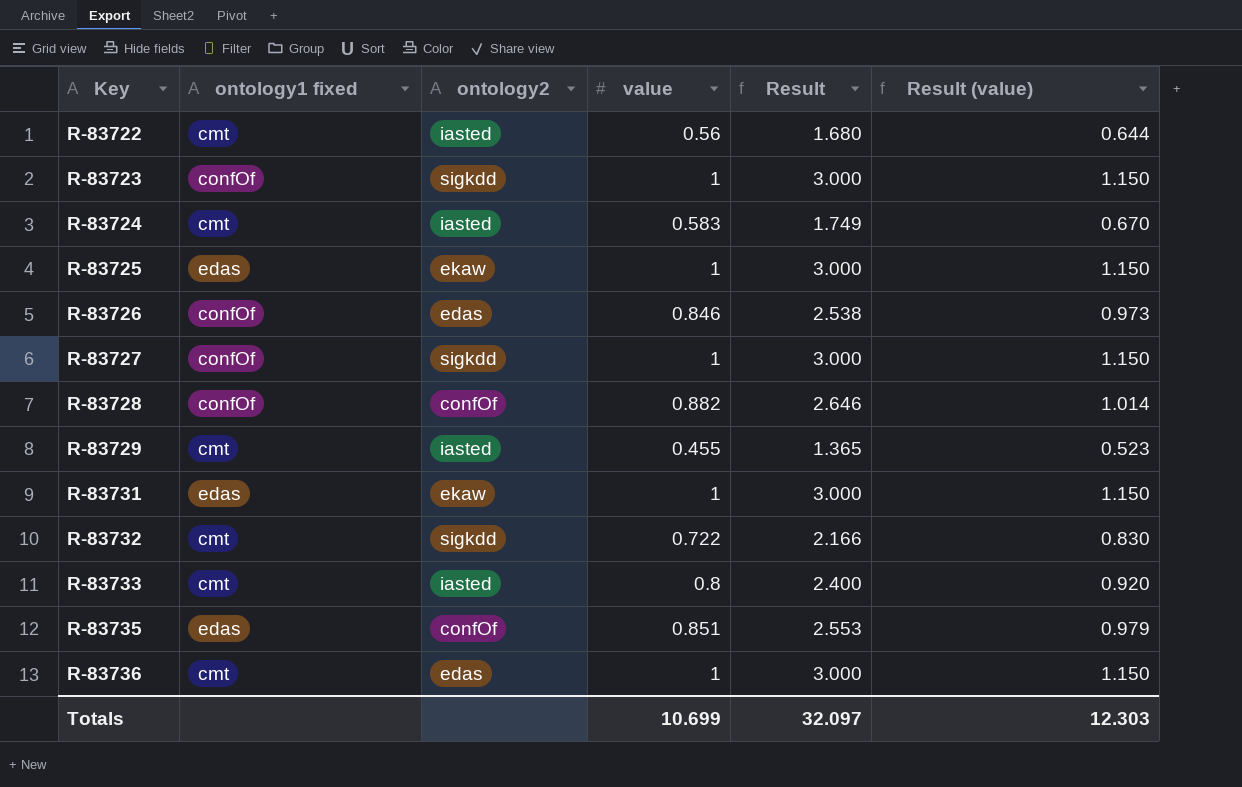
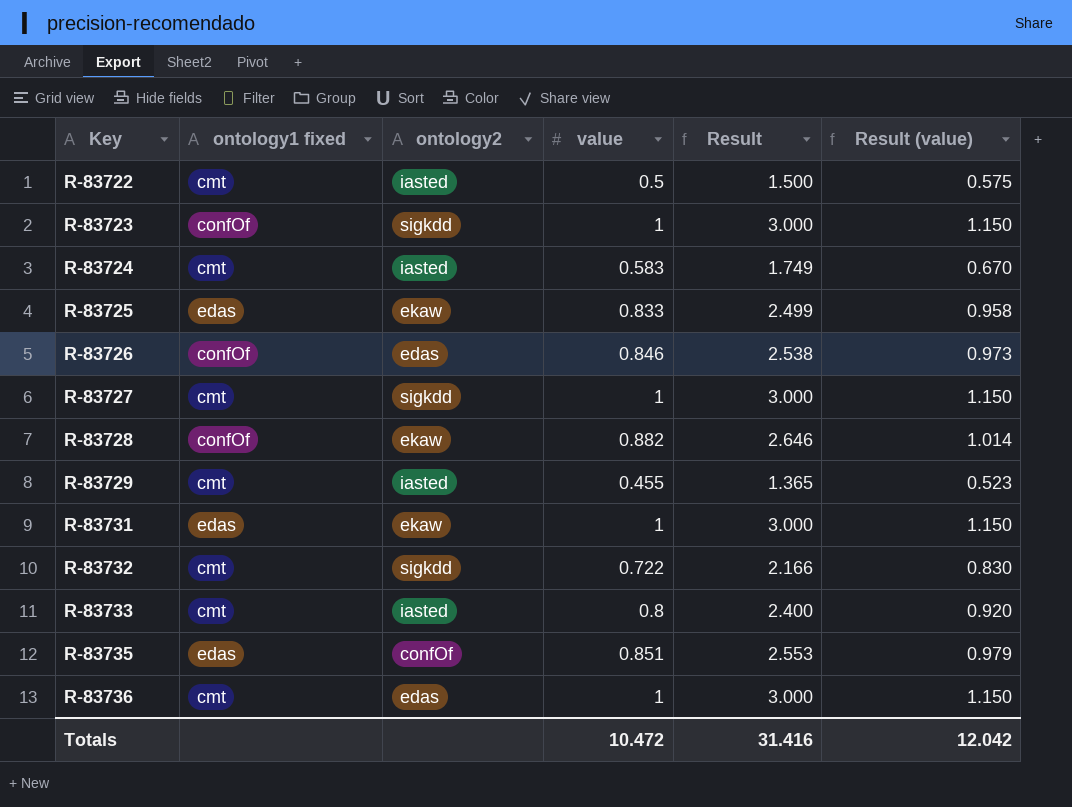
R-83722 | value: 0.56 -> 0.5
R-83722 | Result: 1.680 -> 1.500
R-83722 | Result (value): 0.644 -> 0.575
R-83725 | value: 1 -> 0.833
R-83725 | Result: 3.000 -> 2.499
R-83725 | Result (value): 1.150 -> 0.958
R-83727 | ontology1 fixed: confOf -> cmt
R-83728 | ontology2: confOf -> ekaw
Totals | value: 10.699 -> 10.472
Totals | Result: 32.097 -> 31.416
Totals | Result (value): 12.303 -> 12.042

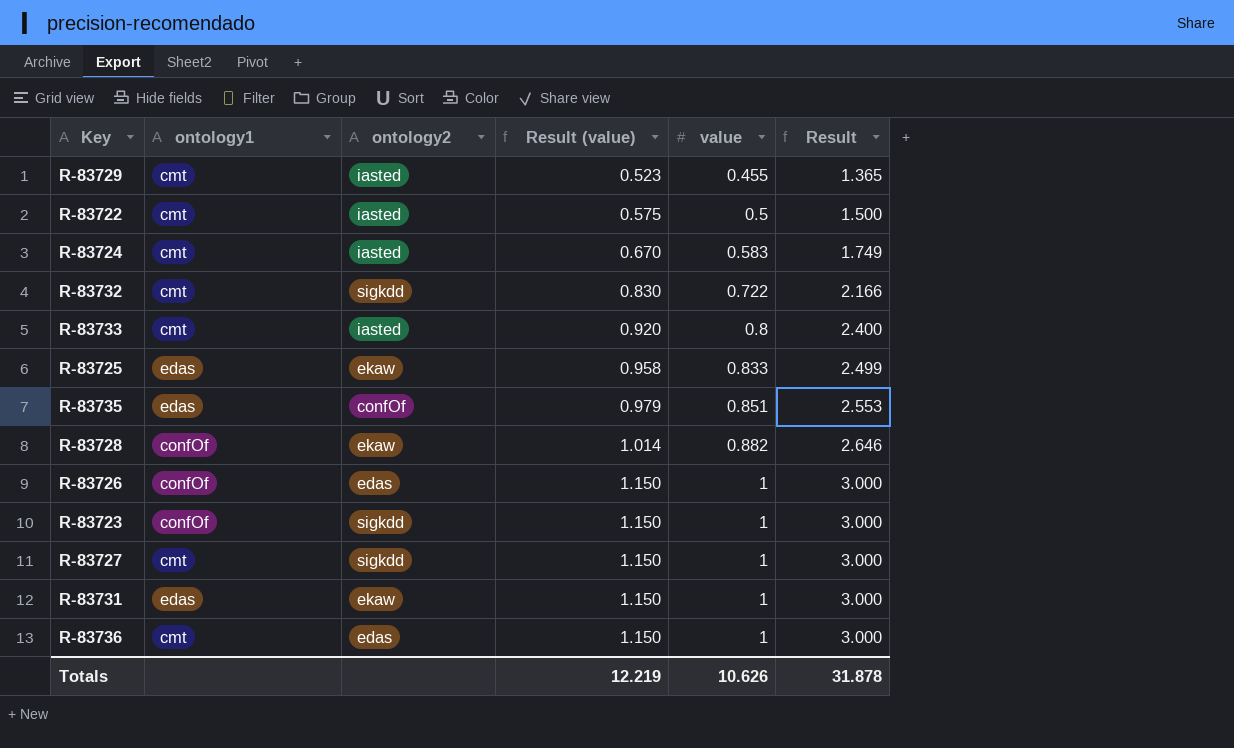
row order: Key ascending -> Result (value) ascending
column name: ontology1 fixed -> ontology1
column Result (value) | position: 6 -> 4
R-83726 | Result (value): 0.973 -> 1.150
R-83726 | value: 0.846 -> 1
R-83726 | Result: 2.538 -> 3.000
Totals | Result (value): 12.042 -> 12.219
Totals | value: 10.472 -> 10.626
Totals | Result: 31.416 -> 31.878

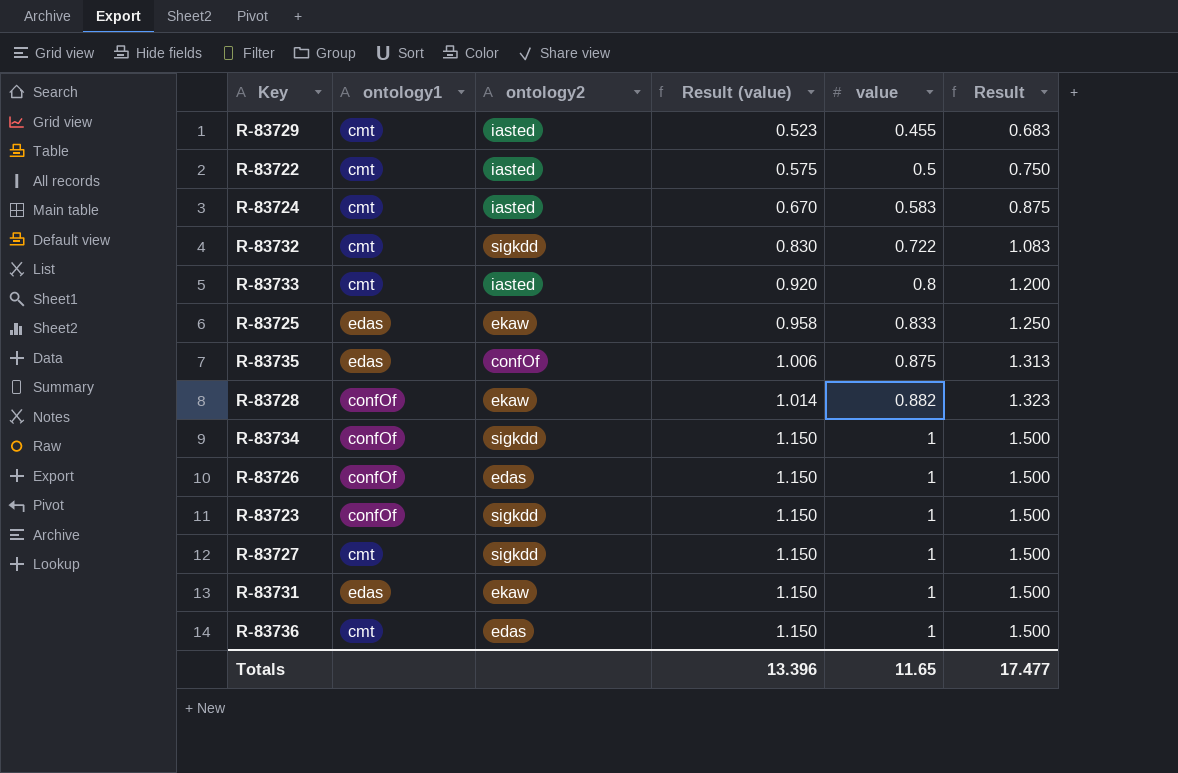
column Result | formula: [value] * 3 -> [value] * 1.5
R-83735 | Result (value): 0.979 -> 1.006
R-83735 | value: 0.851 -> 0.875
row R-83734: none -> confOf | sigkdd | 1.150 | 1 | 1.500
Totals | Result (value): 12.219 -> 13.396
Totals | value: 10.626 -> 11.65
Totals | Result: 31.878 -> 17.477

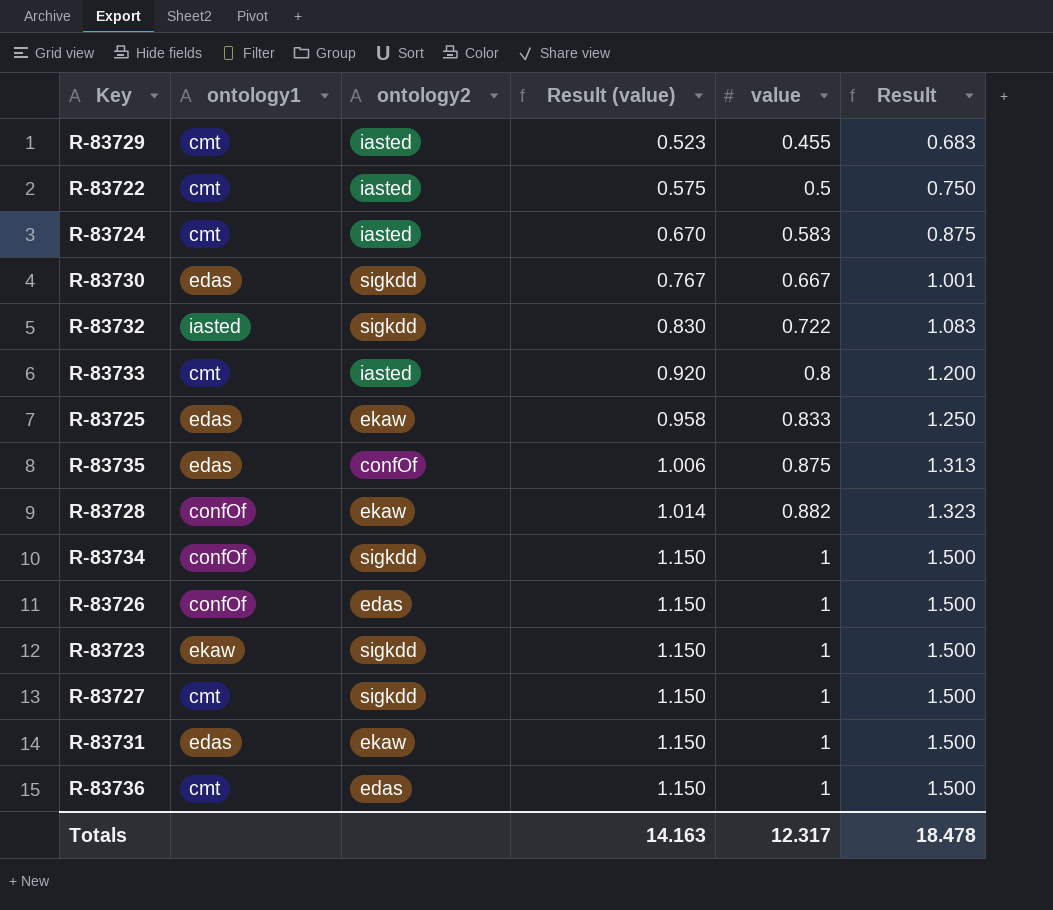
row R-83730: none -> edas | sigkdd | 0.767 | 0.667 | 1.001
R-83732 | ontology1: cmt -> iasted
R-83723 | ontology1: confOf -> ekaw
Totals | Result (value): 13.396 -> 14.163
Totals | value: 11.65 -> 12.317
Totals | Result: 17.477 -> 18.478

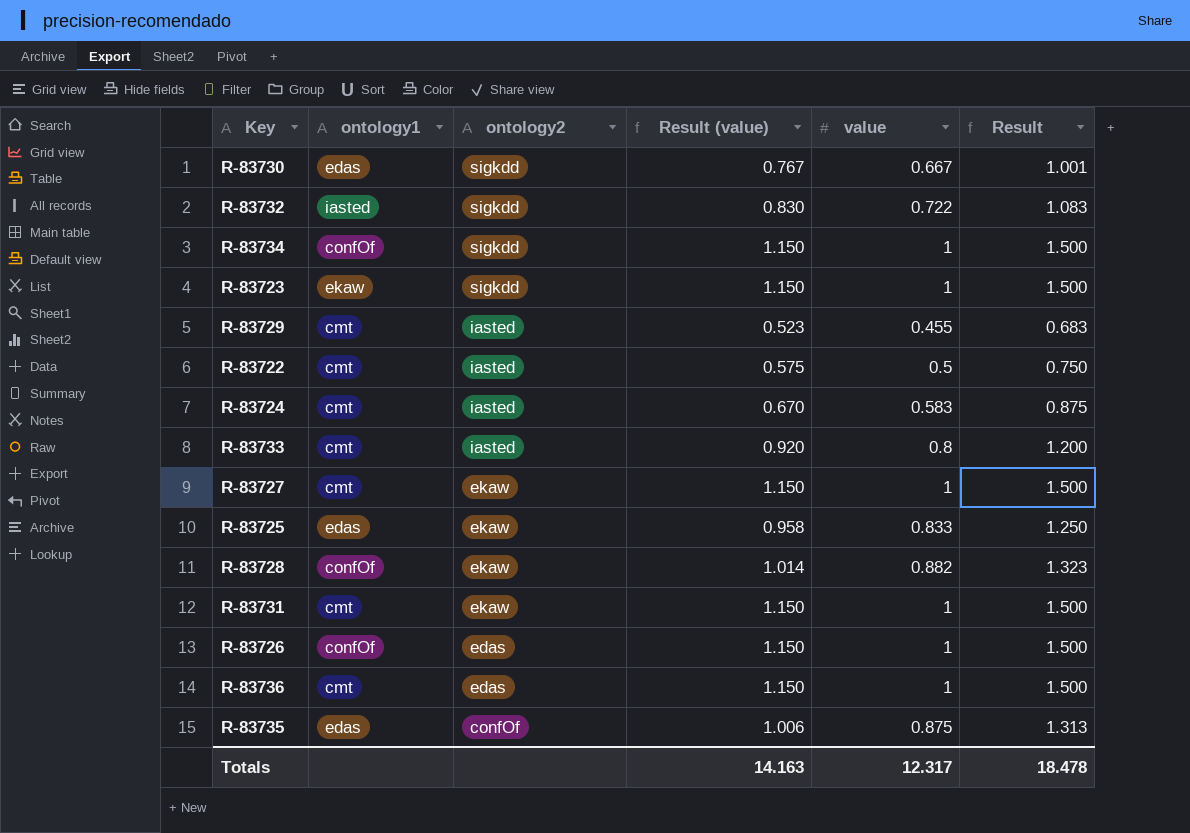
row order: Result (value) ascending -> ontology2 descending
R-83727 | ontology2: sigkdd -> ekaw
R-83731 | ontology1: edas -> cmt

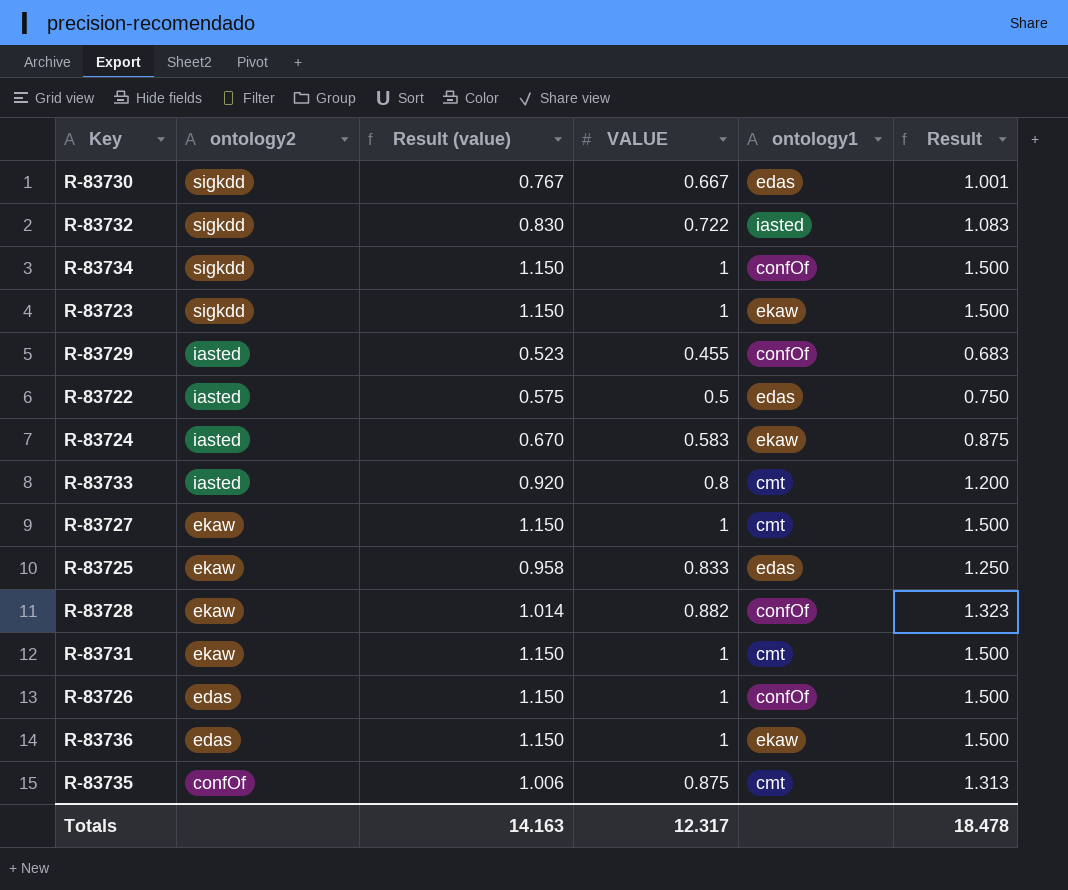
column name: value -> VALUE
column ontology1 | position: 2 -> 5
R-83729 | ontology1: cmt -> confOf
R-83722 | ontology1: cmt -> edas
R-83724 | ontology1: cmt -> ekaw
R-83736 | ontology1: cmt -> ekaw
R-83735 | ontology1: edas -> cmt

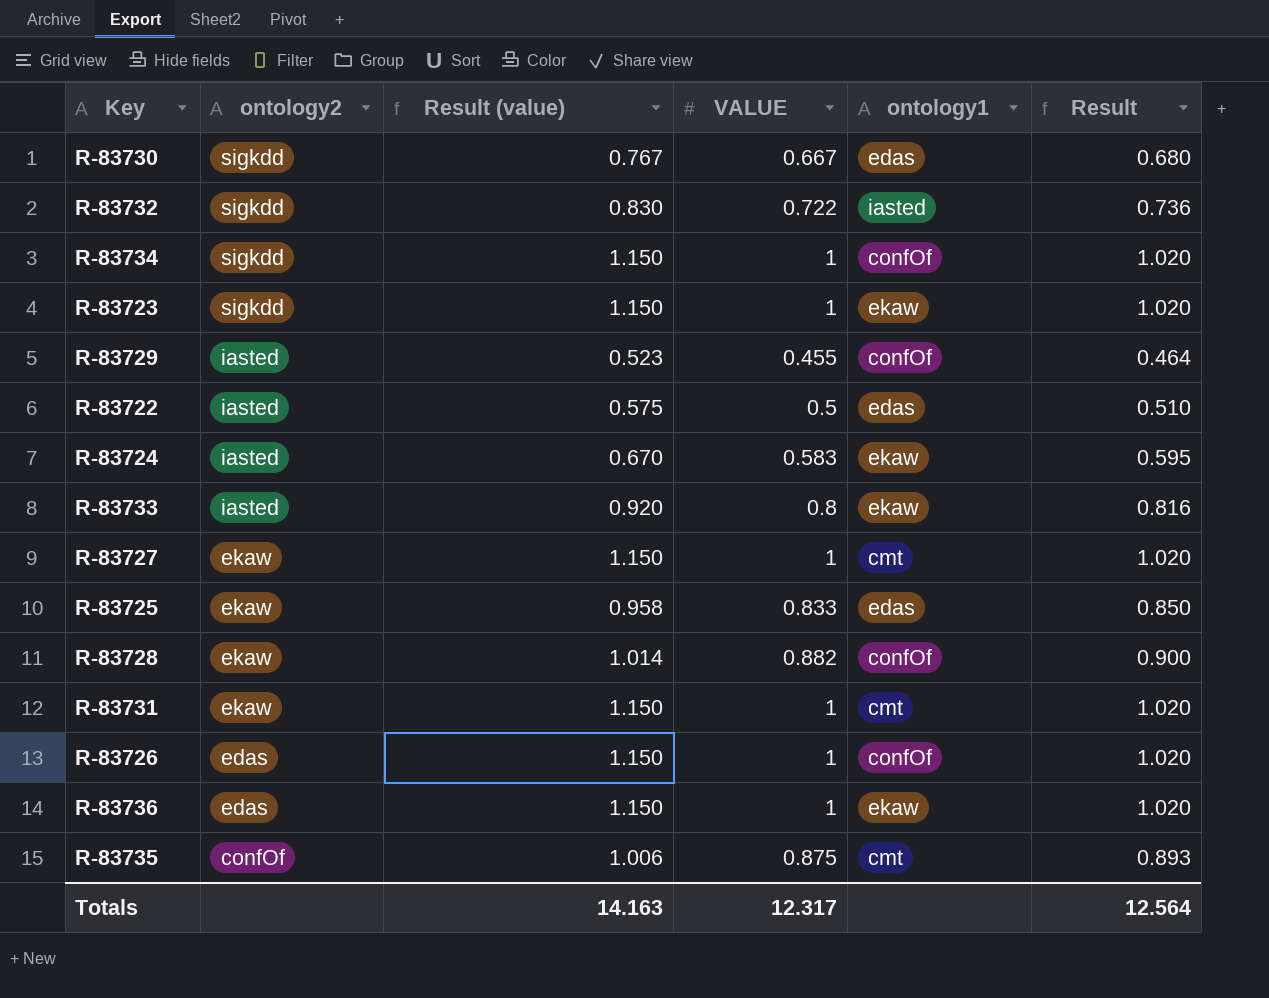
column Result | formula: [VALUE] * 1.5 -> [VALUE] * 1.02
R-83733 | ontology1: cmt -> ekaw
Totals | Result: 18.478 -> 12.564

